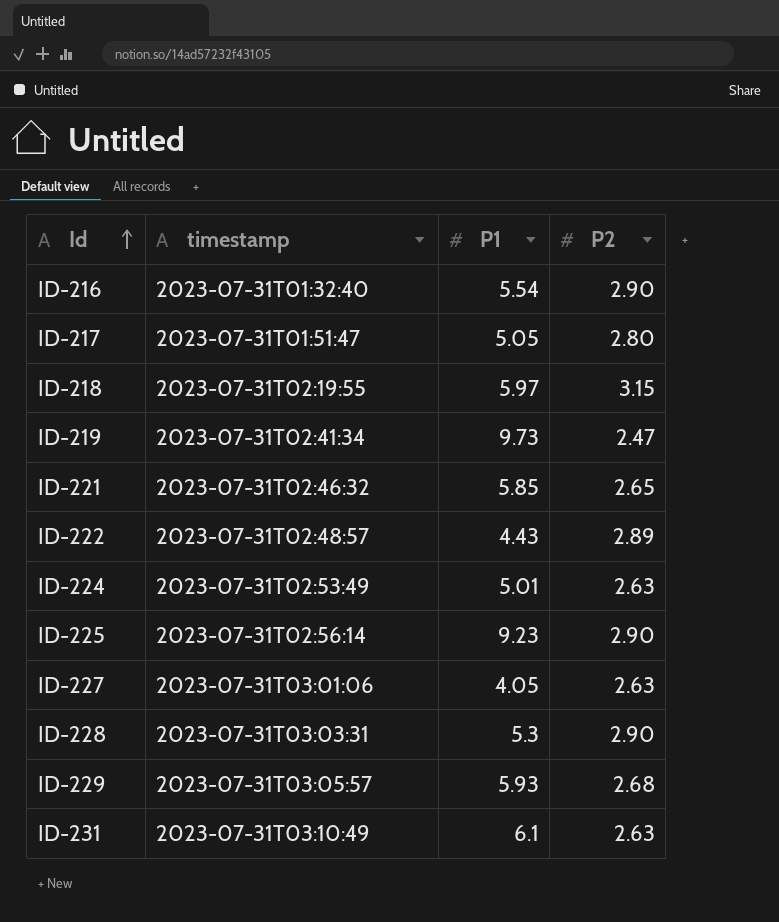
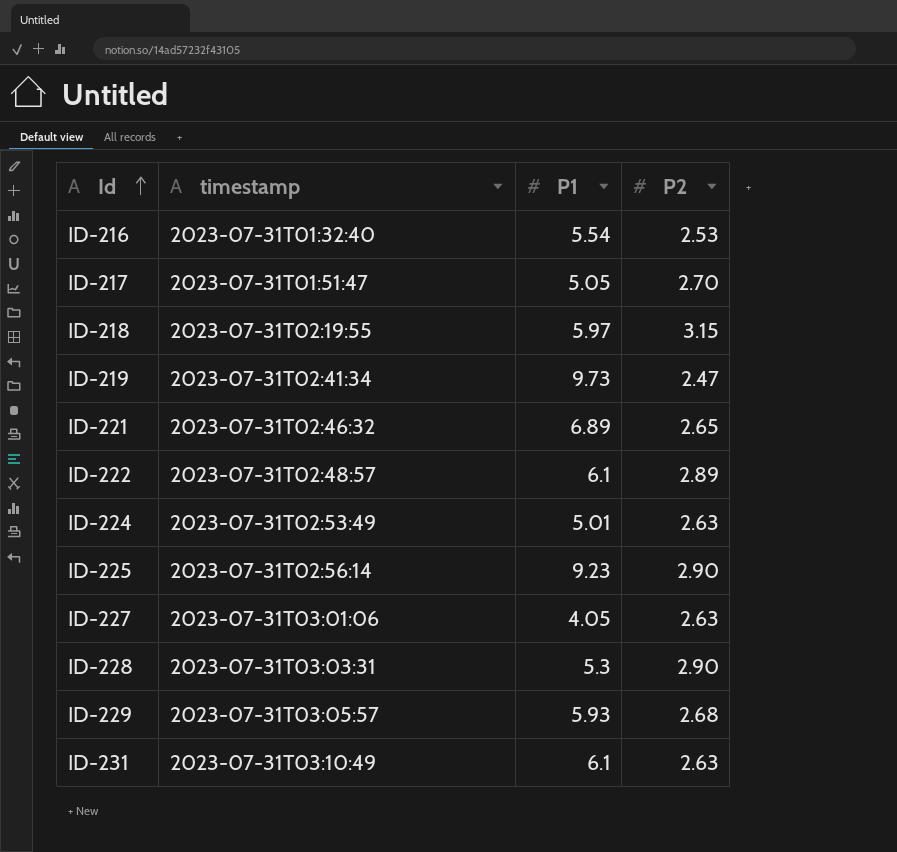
ID-216 | P2: 2.90 -> 2.53
ID-217 | P2: 2.80 -> 2.70
ID-221 | P1: 5.85 -> 6.89
ID-222 | P1: 4.43 -> 6.1

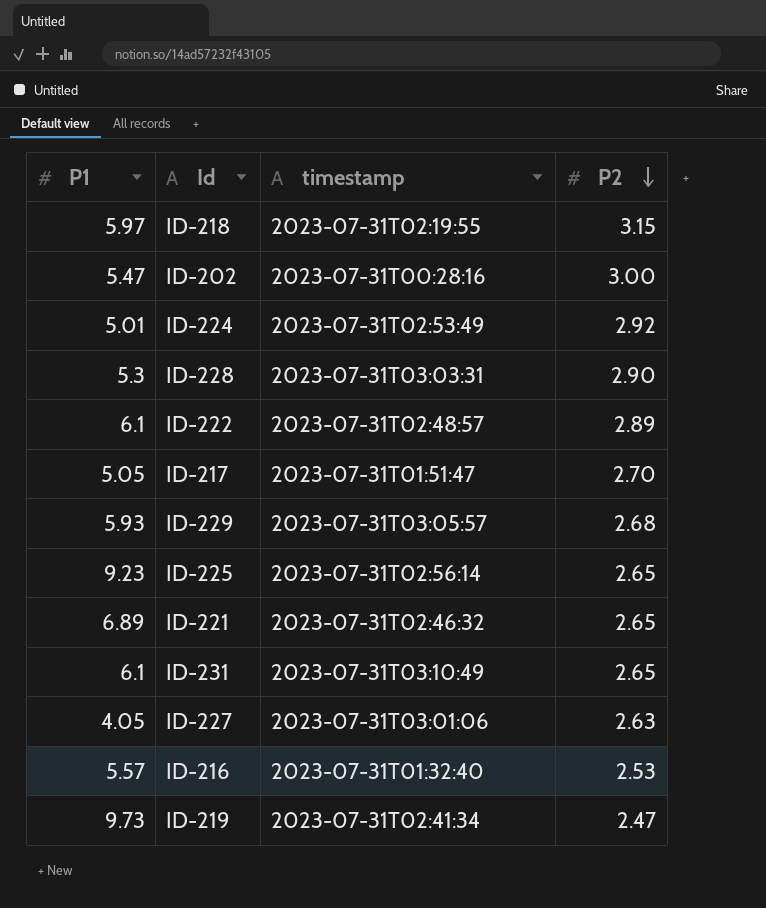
row order: Id ascending -> P2 descending
column P1 | position: 3 -> 1
row ID-202: none -> 5.47 | 2023-07-31T00:28:16 | 3.00
ID-224 | P2: 2.63 -> 2.92
ID-225 | P2: 2.90 -> 2.65
ID-231 | P2: 2.63 -> 2.65
ID-216 | P1: 5.54 -> 5.57

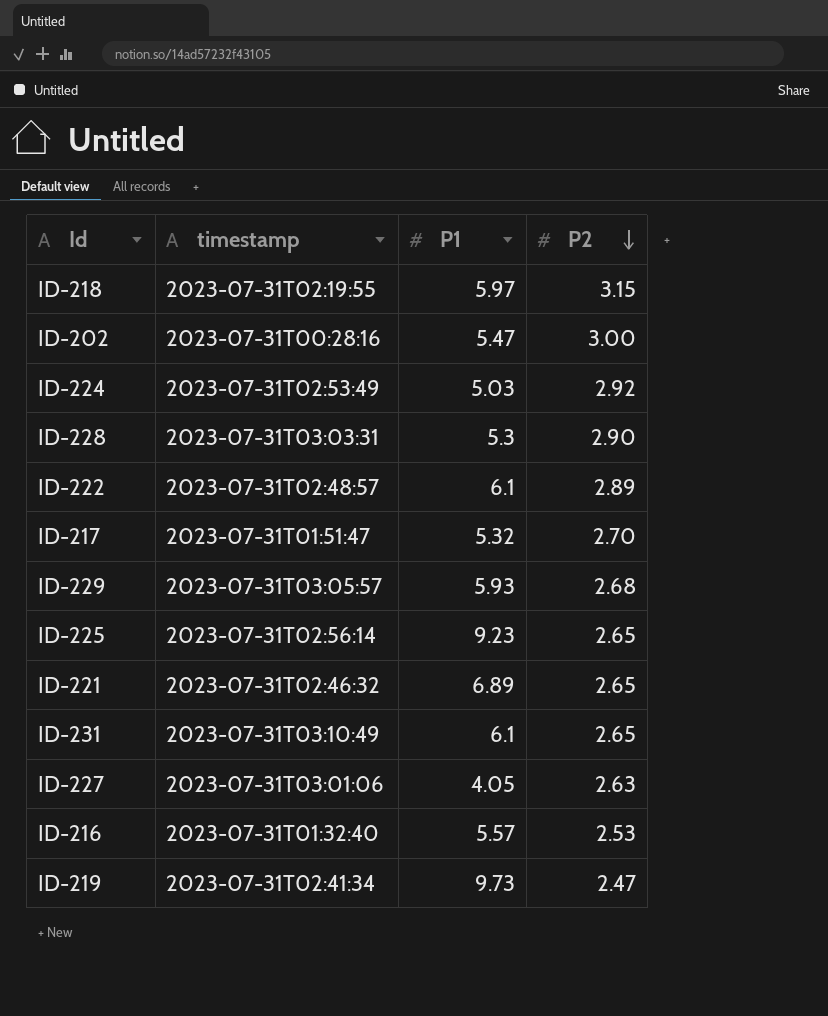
column P1 | position: 1 -> 3
ID-224 | P1: 5.01 -> 5.03
ID-217 | P1: 5.05 -> 5.32

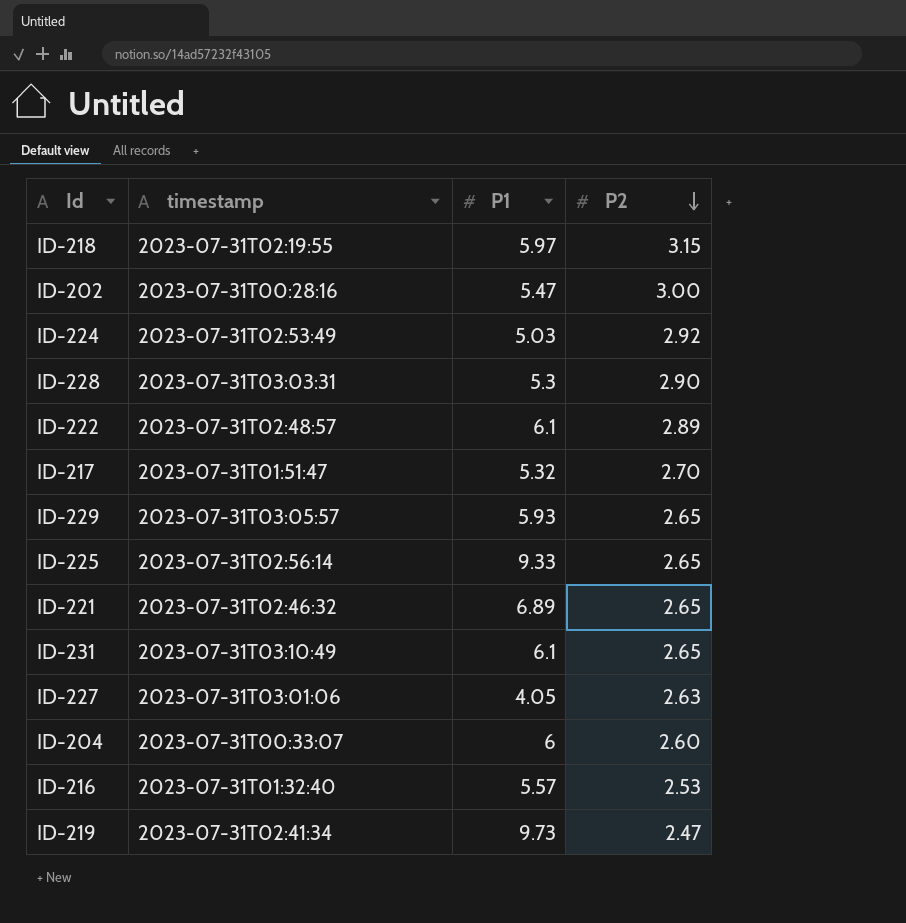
ID-229 | P2: 2.68 -> 2.65
ID-225 | P1: 9.23 -> 9.33
row ID-204: none -> 2023-07-31T00:33:07 | 6 | 2.60

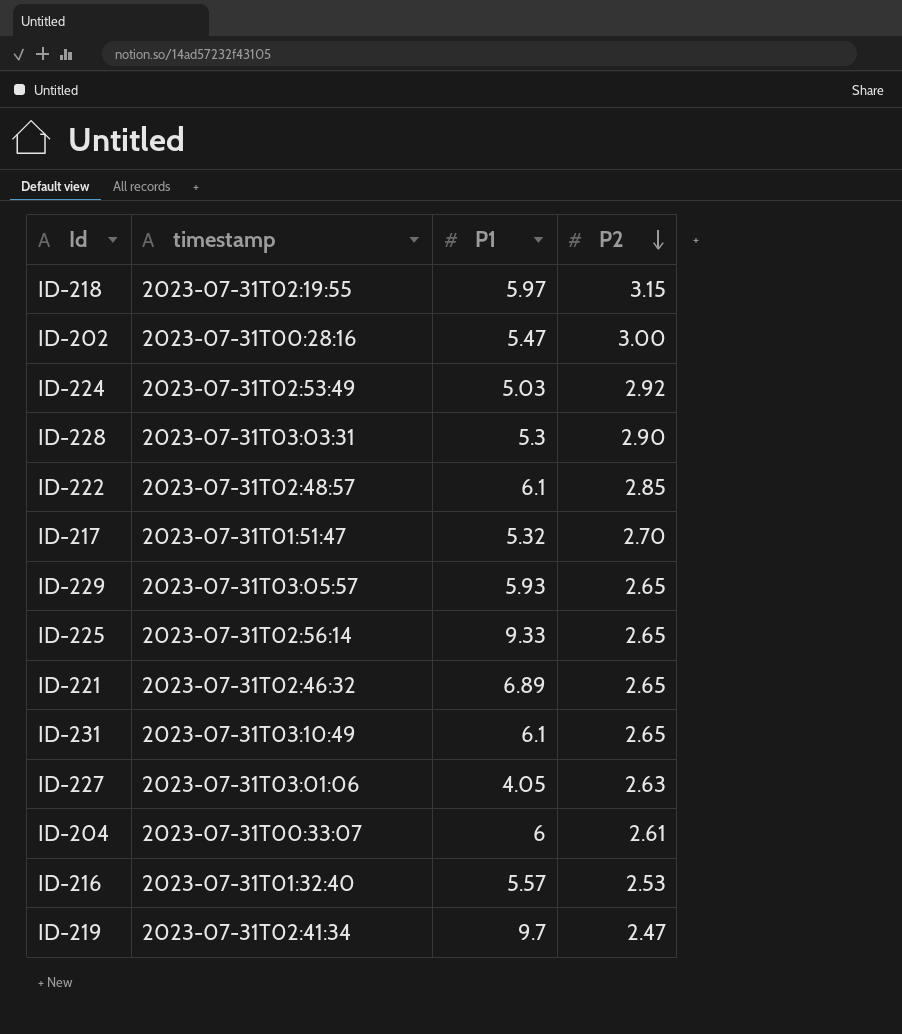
ID-222 | P2: 2.89 -> 2.85
ID-204 | P2: 2.60 -> 2.61
ID-219 | P1: 9.73 -> 9.7

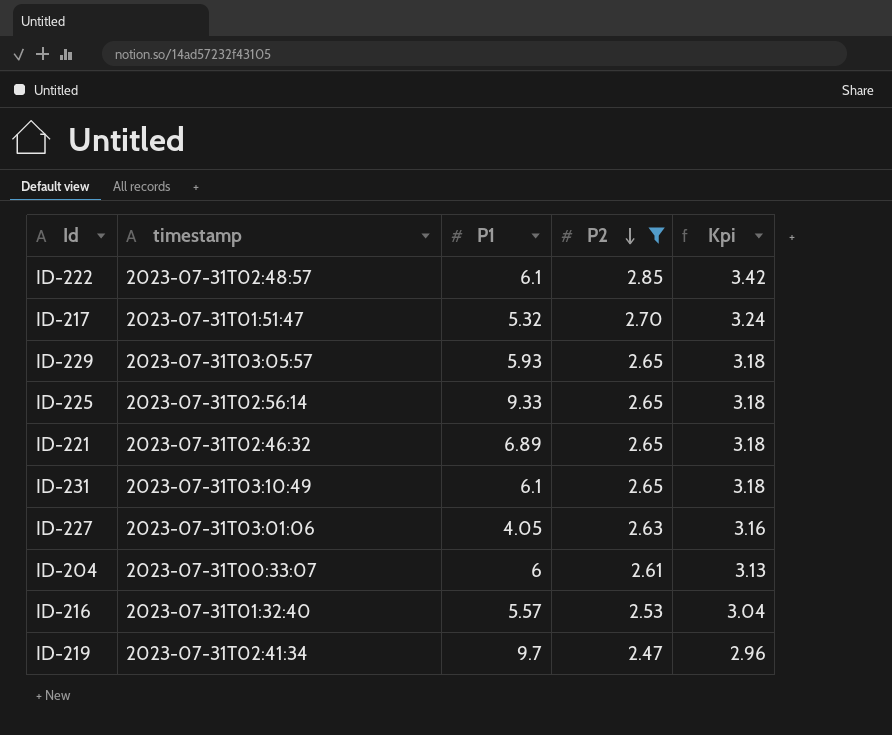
filter: none -> P2 <= 2.85
column Kpi | formula: none -> [P2] * 1.2

